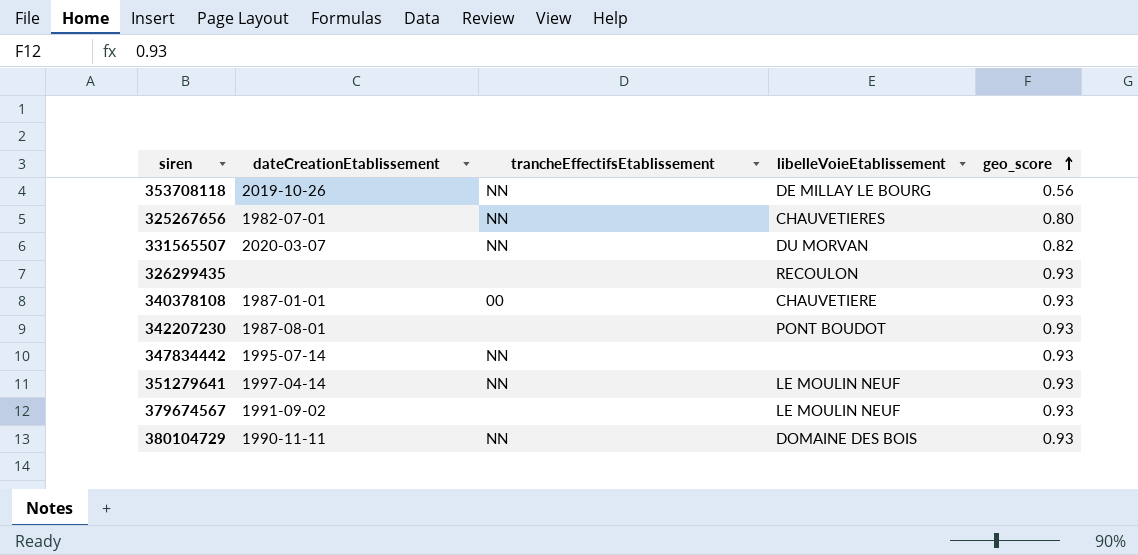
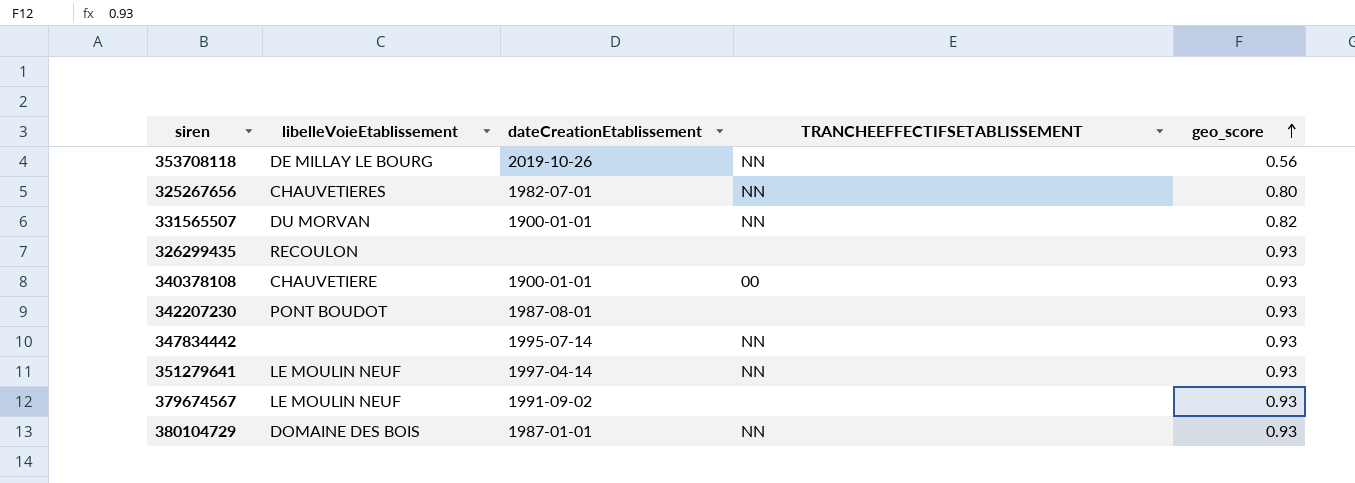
column libelleVoieEtablissement | position: 4 -> 2
column name: trancheEffectifsEtablissement -> TRANCHEEFFECTIFSETABLISSEMENT
331565507 | dateCreationEtablissement: 2020-03-07 -> 1900-01-01
340378108 | dateCreationEtablissement: 1987-01-01 -> 1900-01-01
380104729 | dateCreationEtablissement: 1990-11-11 -> 1987-01-01

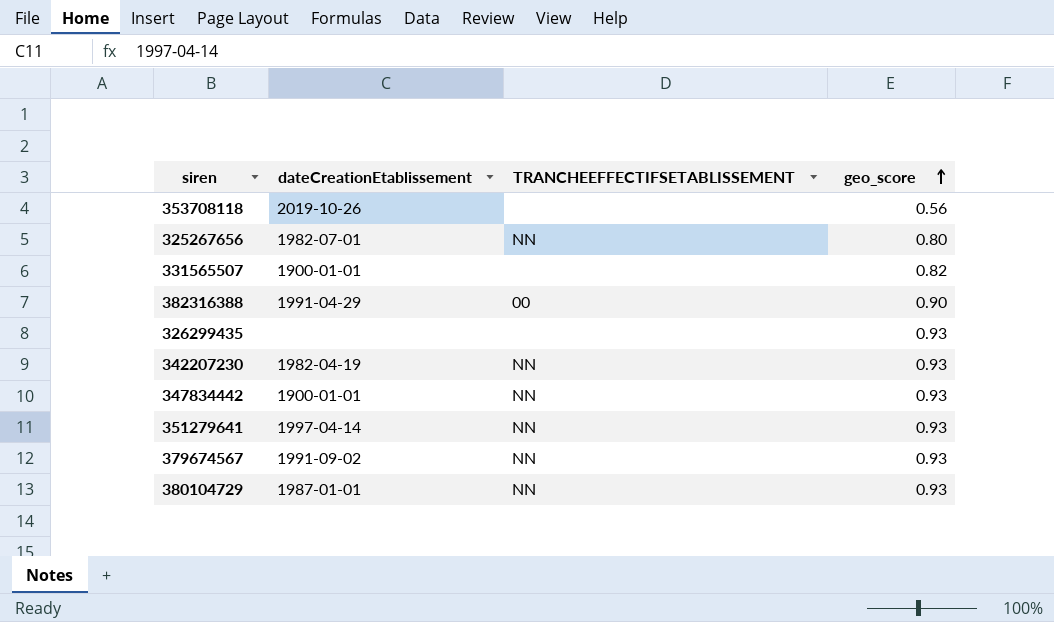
column libelleVoieEtablissement | position: 2 -> none
row 340378108: CHAUVETIERE | 1900-01-01 | 00 | 0.93 -> none
353708118 | TRANCHEEFFECTIFSETABLISSEMENT: NN -> none
331565507 | TRANCHEEFFECTIFSETABLISSEMENT: NN -> none
row 382316388: none -> 1991-04-29 | 00 | 0.90
342207230 | dateCreationEtablissement: 1987-08-01 -> 1982-04-19
342207230 | TRANCHEEFFECTIFSETABLISSEMENT: none -> NN
347834442 | dateCreationEtablissement: 1995-07-14 -> 1900-01-01
379674567 | TRANCHEEFFECTIFSETABLISSEMENT: none -> NN

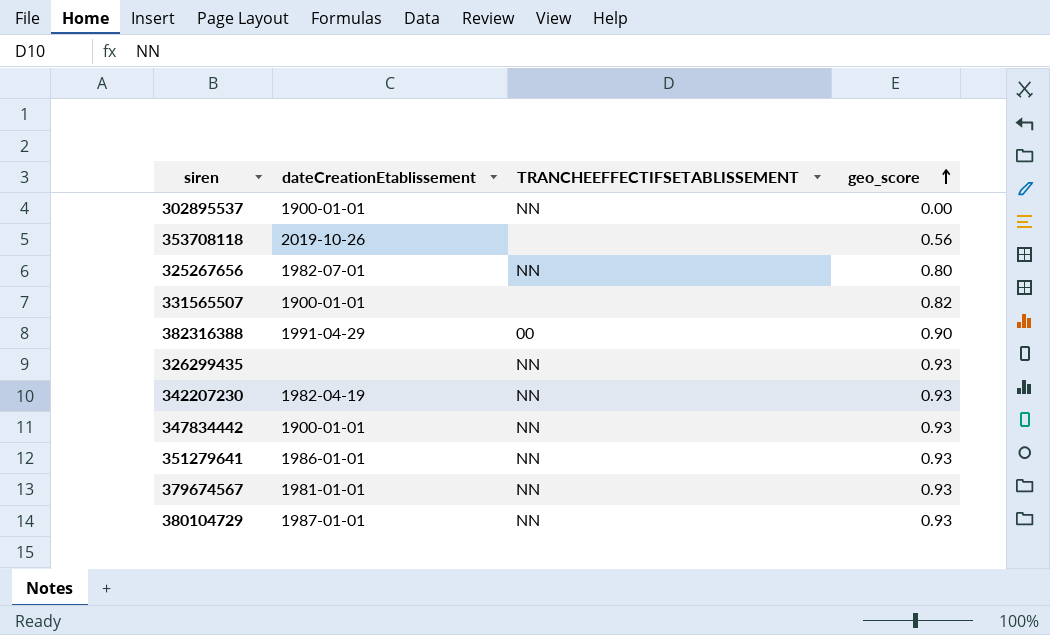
row 302895537: none -> 1900-01-01 | NN | 0.00
326299435 | TRANCHEEFFECTIFSETABLISSEMENT: none -> NN
351279641 | dateCreationEtablissement: 1997-04-14 -> 1986-01-01
379674567 | dateCreationEtablissement: 1991-09-02 -> 1981-01-01

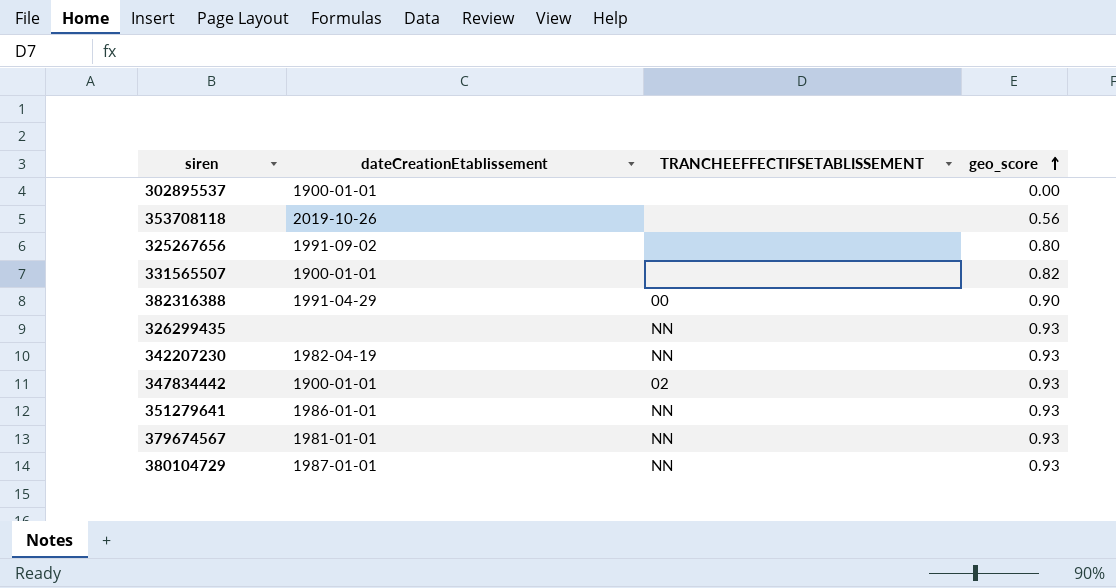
302895537 | TRANCHEEFFECTIFSETABLISSEMENT: NN -> none
325267656 | dateCreationEtablissement: 1982-07-01 -> 1991-09-02
325267656 | TRANCHEEFFECTIFSETABLISSEMENT: NN -> none
347834442 | TRANCHEEFFECTIFSETABLISSEMENT: NN -> 02

